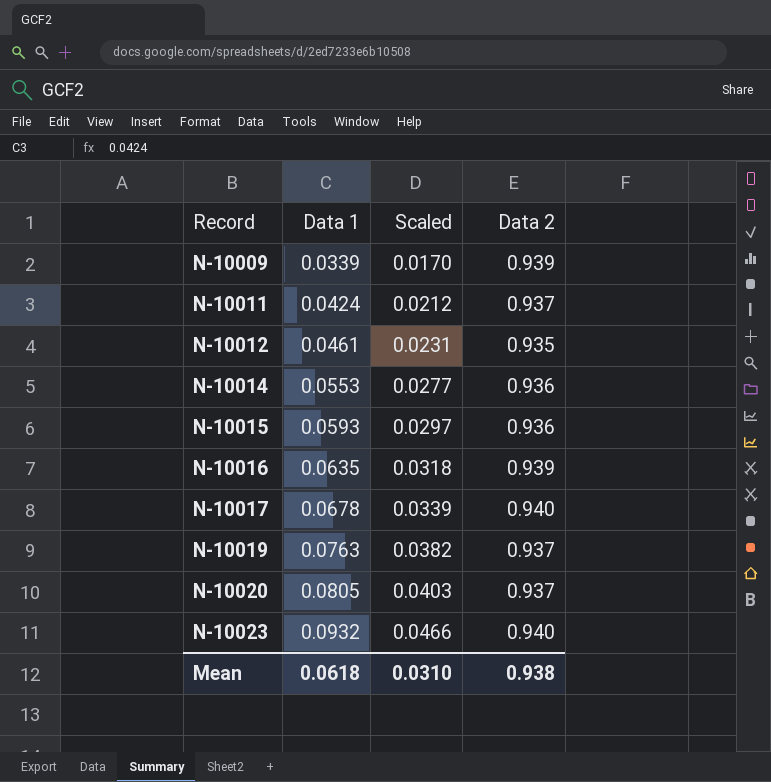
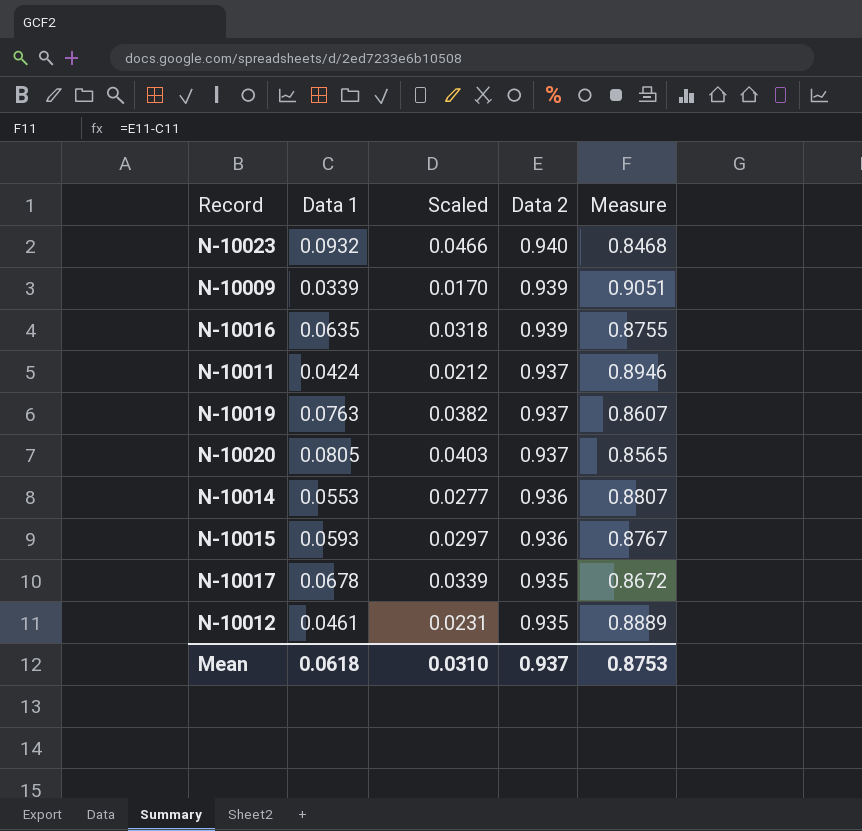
row order: Record ascending -> Data 2 descending
column Measure | formula: none -> [Data 2] - [Data 1]
N-10017 | Data 2: 0.940 -> 0.935
Mean | Data 2: 0.938 -> 0.937

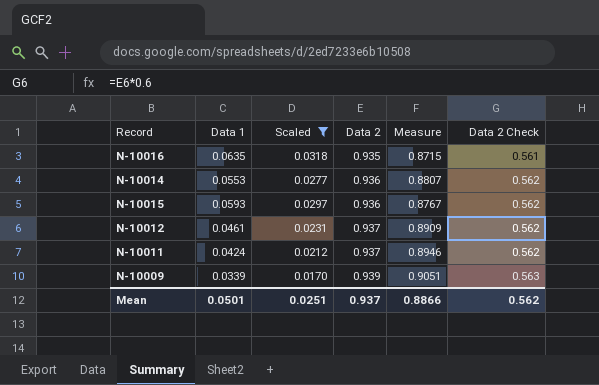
filter: none -> Scaled <= 0.0318
row order: Data 2 descending -> Data 2 ascending
column Data 2 Check | formula: none -> [Data 2] * 0.6
N-10016 | Data 2: 0.939 -> 0.935
N-10016 | Measure: 0.8755 -> 0.8715
N-10012 | Data 2: 0.935 -> 0.937
N-10012 | Measure: 0.8889 -> 0.8909
Mean | Data 1: 0.0618 -> 0.0501
Mean | Scaled: 0.0310 -> 0.0251
Mean | Measure: 0.8753 -> 0.8866

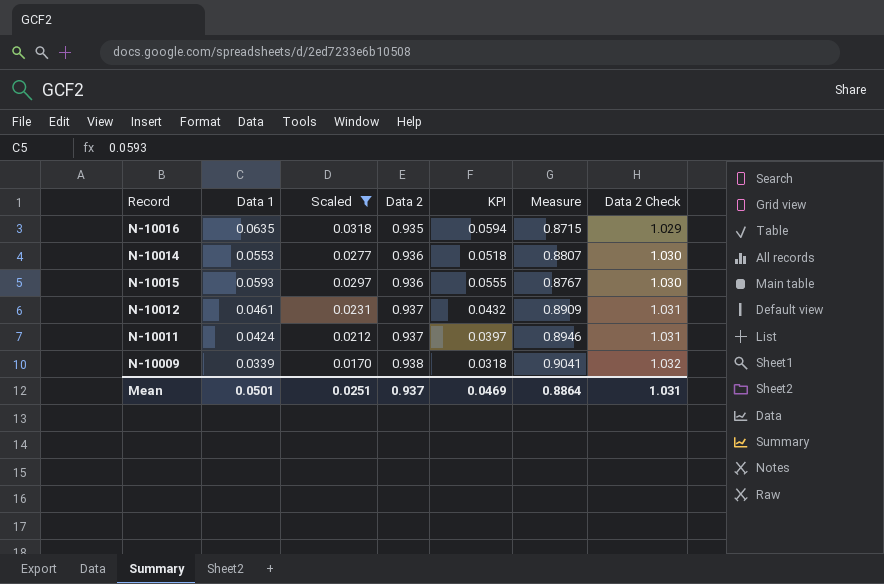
column KPI | formula: none -> [Data 1] * [Data 2]
column Data 2 Check | formula: [Data 2] * 0.6 -> [Data 2] * 1.1
N-10009 | Data 2: 0.939 -> 0.938
N-10009 | Measure: 0.9051 -> 0.9041
Mean | Measure: 0.8866 -> 0.8864
Mean | Data 2 Check: 0.562 -> 1.031

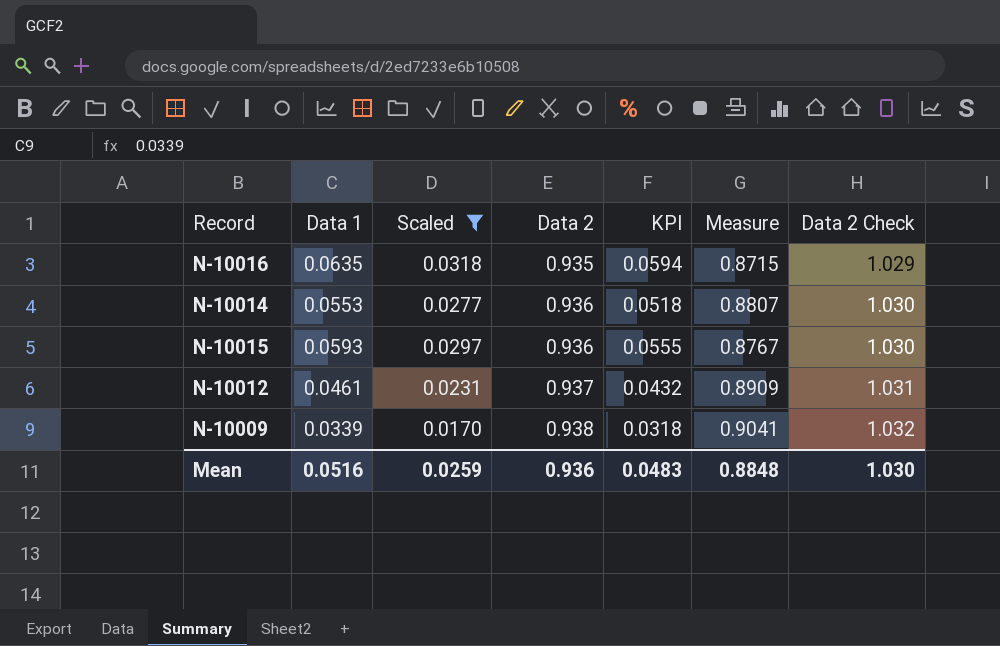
row N-10011: 0.0424 | 0.0212 | 0.937 | 0.0397 | 0.8946 | 1.031 -> none
Mean | Data 1: 0.0501 -> 0.0516
Mean | Scaled: 0.0251 -> 0.0259
Mean | Data 2: 0.937 -> 0.936
Mean | KPI: 0.0469 -> 0.0483
Mean | Measure: 0.8864 -> 0.8848
Mean | Data 2 Check: 1.031 -> 1.030

